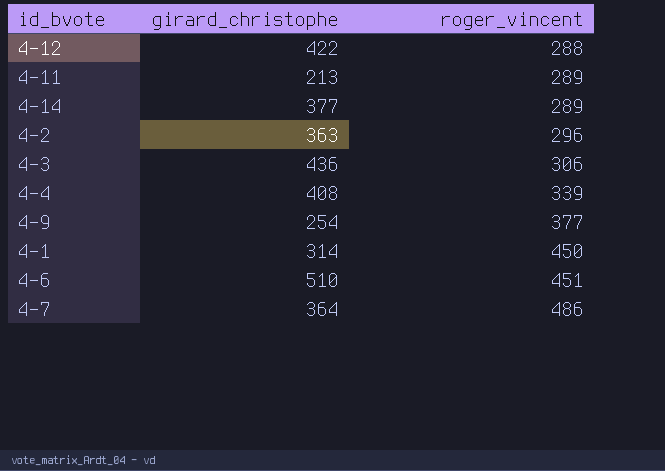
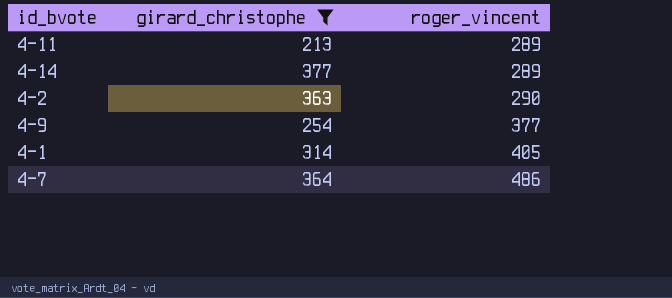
filter: none -> girard_christophe <= 377
4-2 | roger_vincent: 296 -> 290
4-1 | roger_vincent: 450 -> 405

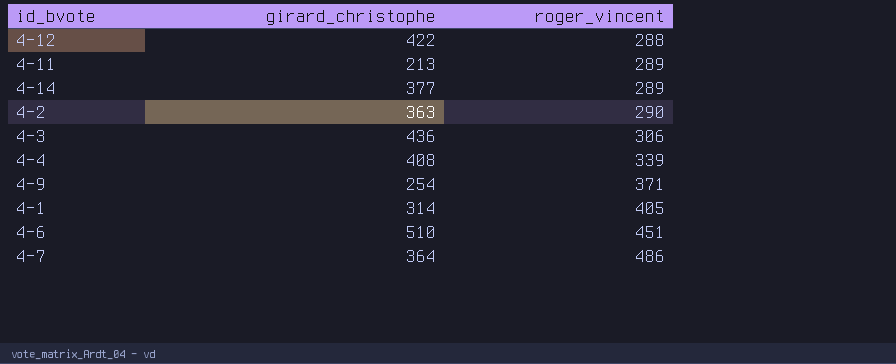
filter: girard_christophe <= 377 -> none
4-9 | roger_vincent: 377 -> 371

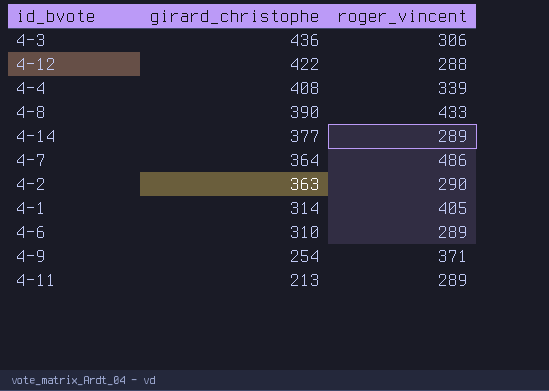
row order: roger_vincent ascending -> girard_christophe descending
row 4-8: none -> 390 | 433
4-6 | girard_christophe: 510 -> 310
4-6 | roger_vincent: 451 -> 289

